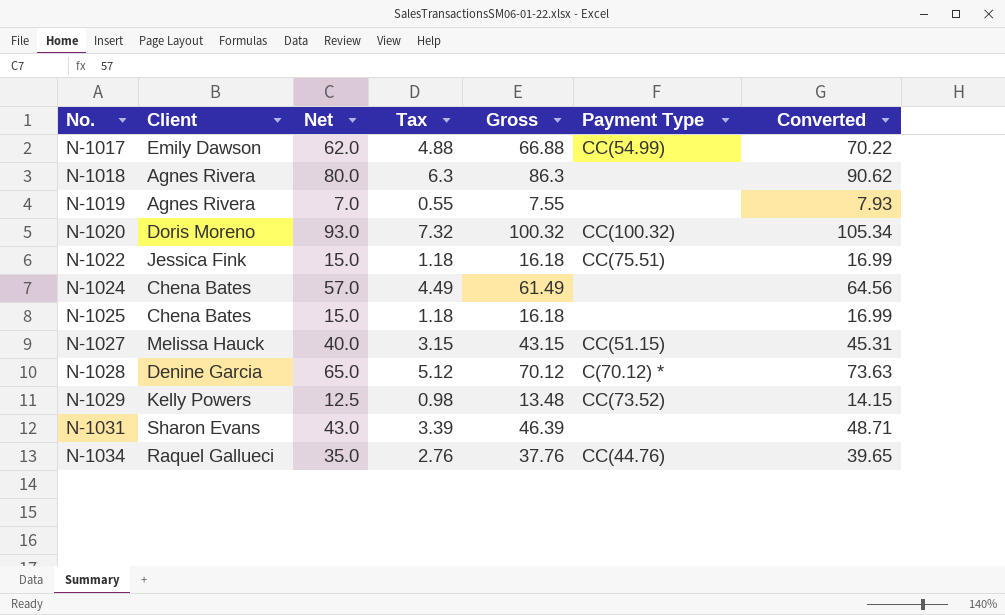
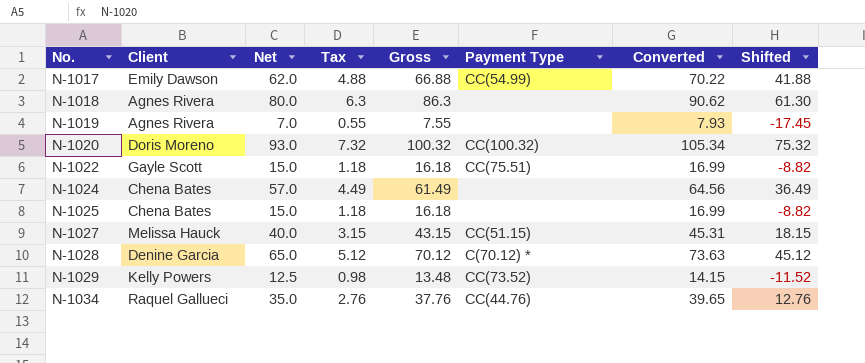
column Shifted | formula: none -> [Gross] - 25
row N-1031: Sharon Evans | 43.0 | 3.39 | 46.39 | none | 48.71 -> none
N-1022 | Client: Jessica Fink -> Gayle Scott

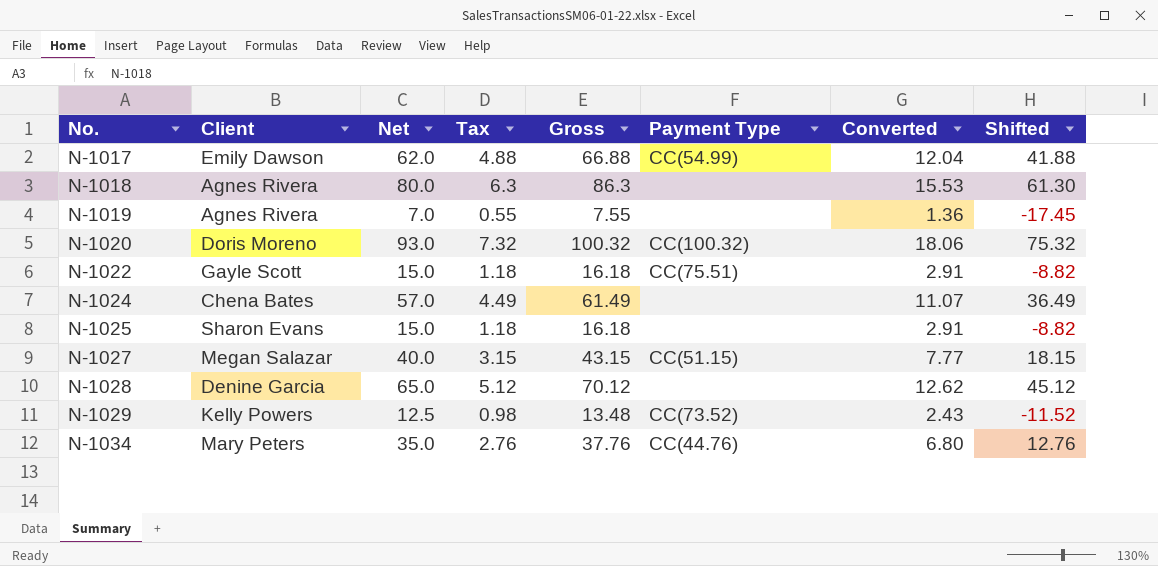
column Converted | formula: [Gross] * 1.05 -> [Gross] * 0.18
N-1025 | Client: Chena Bates -> Sharon Evans
N-1027 | Client: Melissa Hauck -> Megan Salazar
N-1028 | Payment Type: C(70.12) * -> none
N-1034 | Client: Raquel Gallueci -> Mary Peters

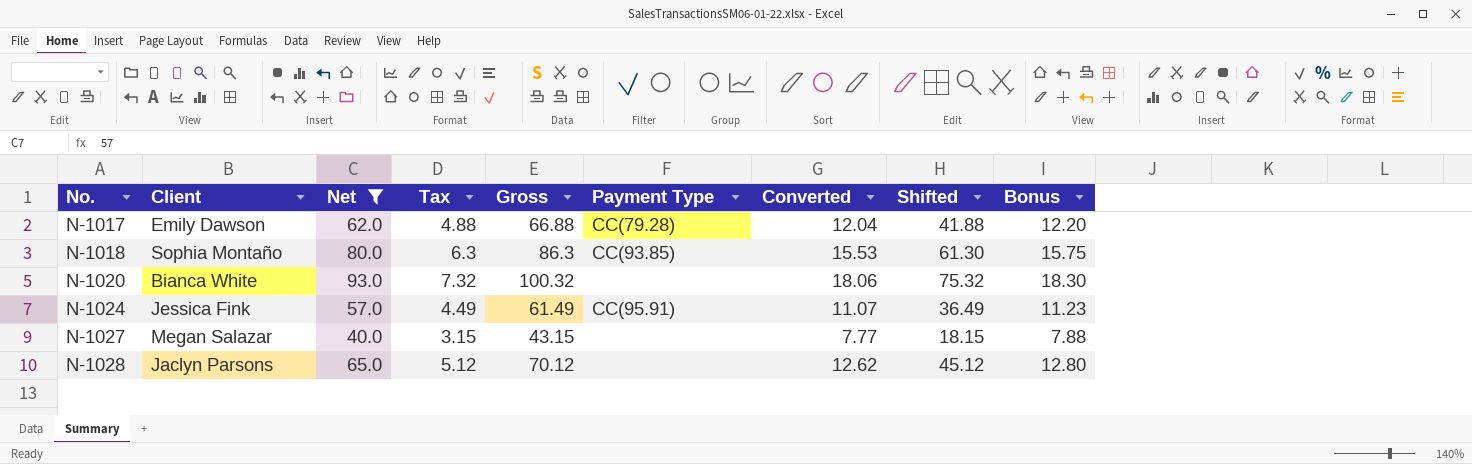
filter: none -> Net >= 40.0
column Bonus | formula: none -> [Tax] * 2.5
N-1017 | Payment Type: CC(54.99) -> CC(79.28)
N-1018 | Client: Agnes Rivera -> Sophia Montaño
N-1018 | Payment Type: none -> CC(93.85)
N-1020 | Client: Doris Moreno -> Bianca White
N-1020 | Payment Type: CC(100.32) -> none
N-1024 | Client: Chena Bates -> Jessica Fink
N-1024 | Payment Type: none -> CC(95.91)
N-1027 | Payment Type: CC(51.15) -> none
N-1028 | Client: Denine Garcia -> Jaclyn Parsons

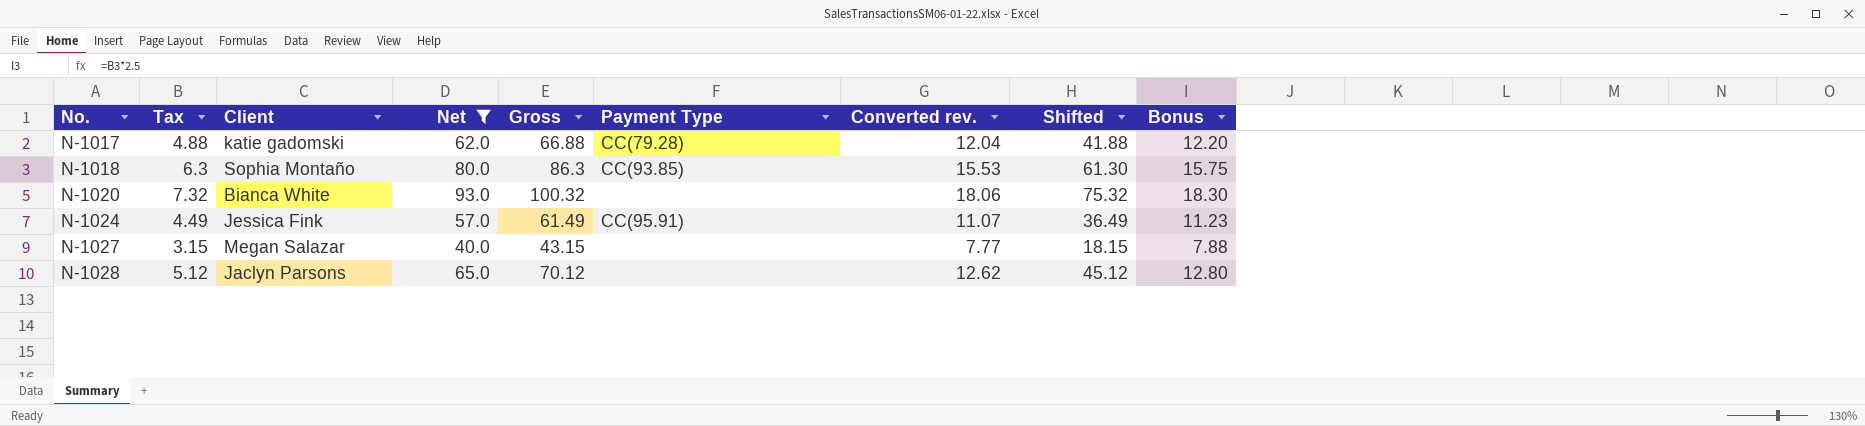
column Tax | position: 4 -> 2
column name: Converted -> Converted rev.
N-1017 | Client: Emily Dawson -> katie gadomski

